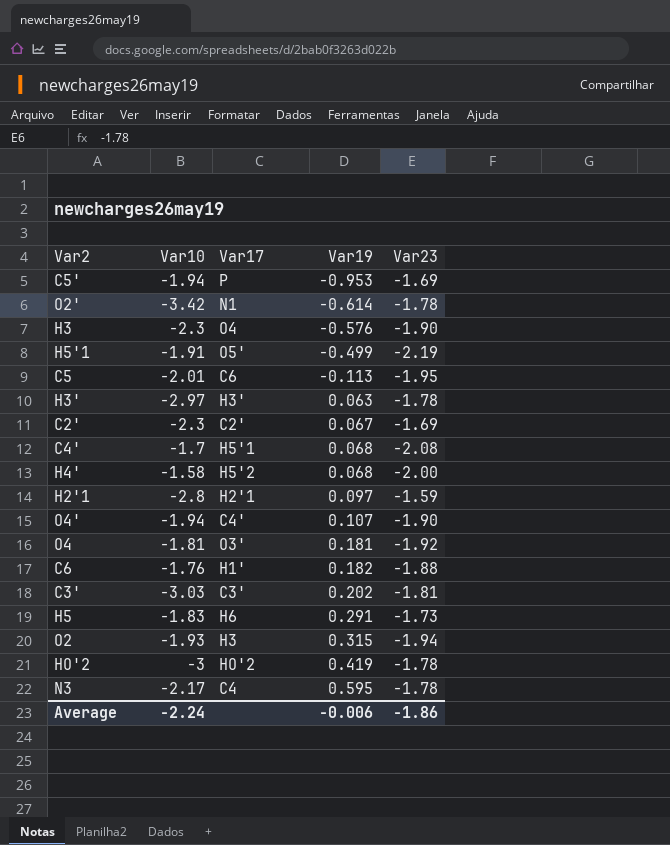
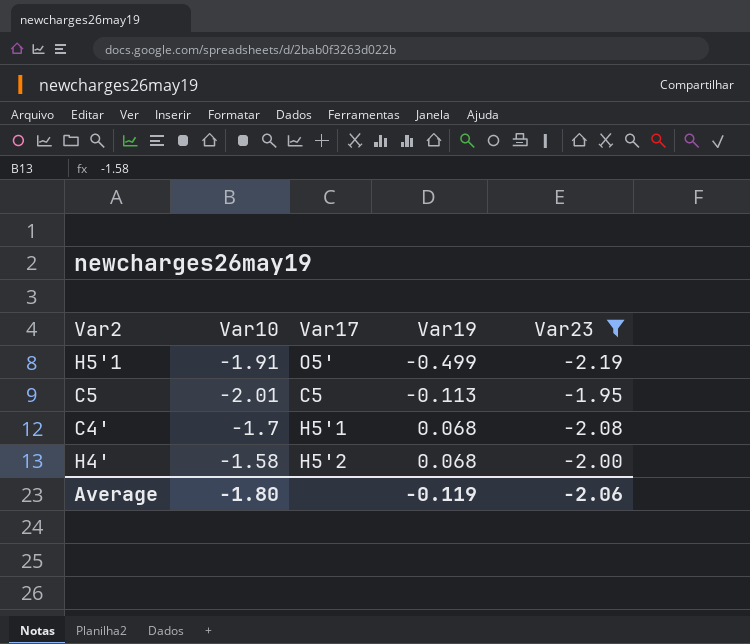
filter: none -> Var23 <= -1.95
C5 | Var17: C6 -> C5
Average | Var10: -2.24 -> -1.80
Average | Var19: -0.006 -> -0.119
Average | Var23: -1.86 -> -2.06

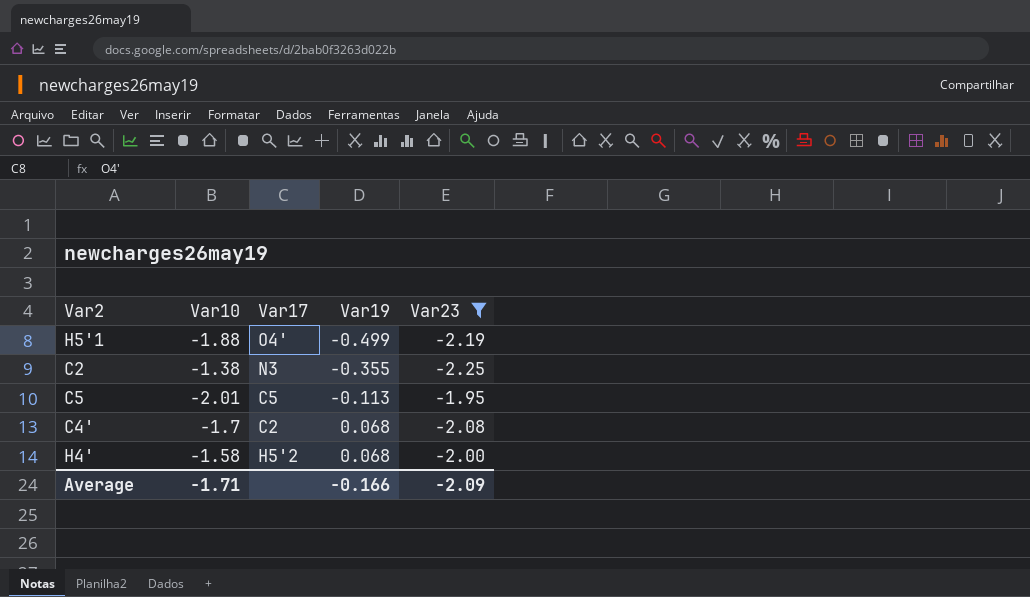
H5'1 | Var10: -1.91 -> -1.88
H5'1 | Var17: O5' -> O4'
row C2: none -> -1.38 | N3 | -0.355 | -2.25
C4' | Var17: H5'1 -> C2
Average | Var10: -1.80 -> -1.71
Average | Var19: -0.119 -> -0.166
Average | Var23: -2.06 -> -2.09

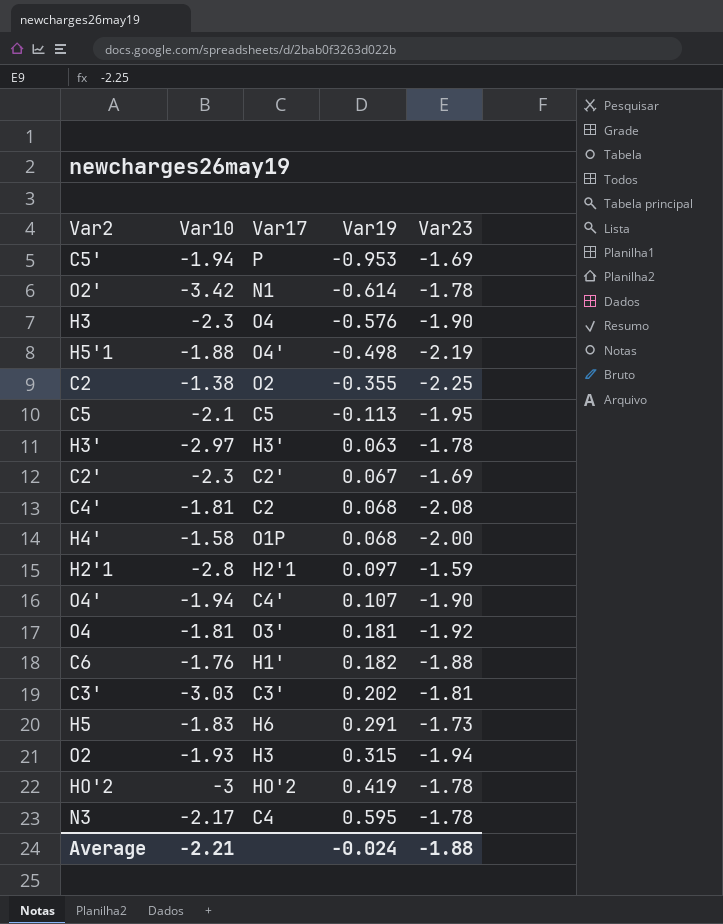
filter: Var23 <= -1.95 -> none
H5'1 | Var19: -0.499 -> -0.498
C2 | Var17: N3 -> O2
C5 | Var10: -2.01 -> -2.1
C4' | Var10: -1.7 -> -1.81
H4' | Var17: H5'2 -> O1P
Average | Var10: -1.71 -> -2.21
Average | Var19: -0.166 -> -0.024
Average | Var23: -2.09 -> -1.88

